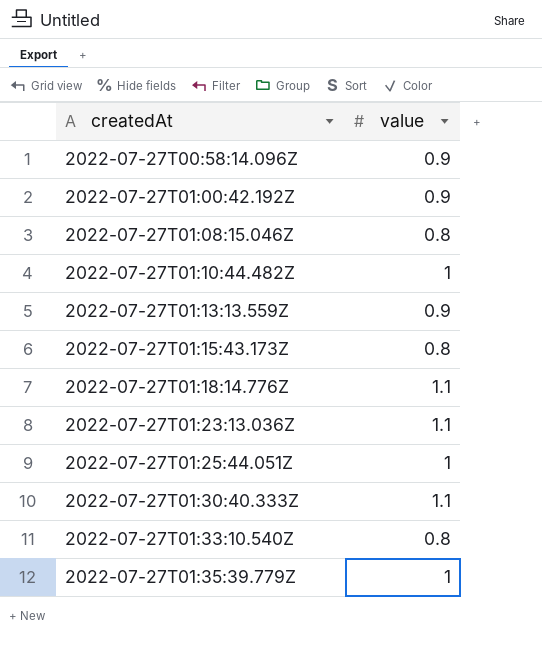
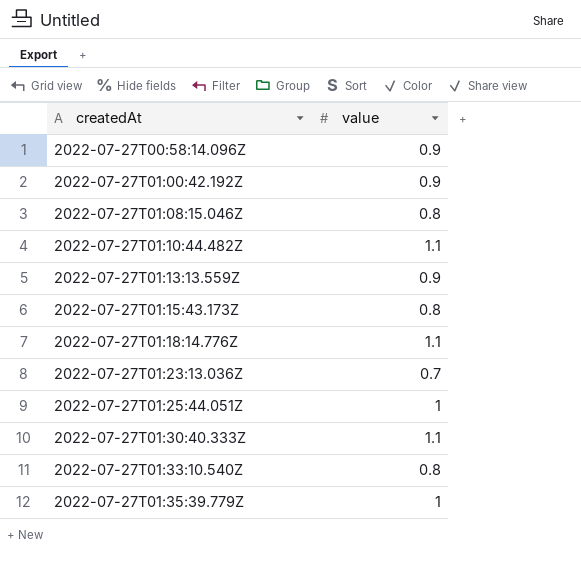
2022-07-27T01:10:44.482Z | value: 1 -> 1.1
2022-07-27T01:23:13.036Z | value: 1.1 -> 0.7

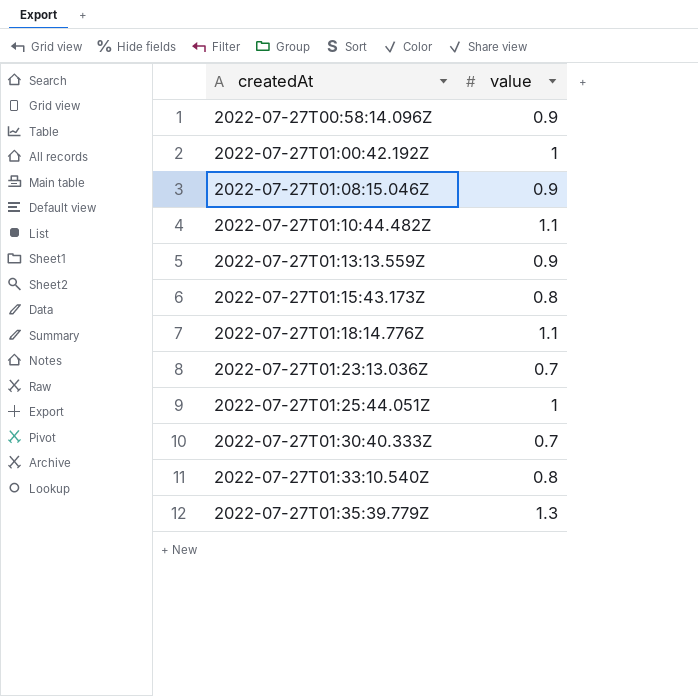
2022-07-27T01:00:42.192Z | value: 0.9 -> 1
2022-07-27T01:08:15.046Z | value: 0.8 -> 0.9
2022-07-27T01:30:40.333Z | value: 1.1 -> 0.7
2022-07-27T01:35:39.779Z | value: 1 -> 1.3

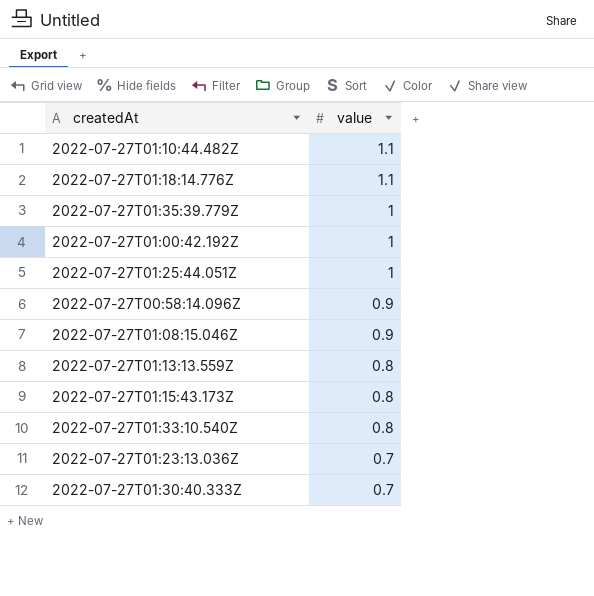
row order: createdAt ascending -> value descending
2022-07-27T01:35:39.779Z | value: 1.3 -> 1
2022-07-27T01:13:13.559Z | value: 0.9 -> 0.8

